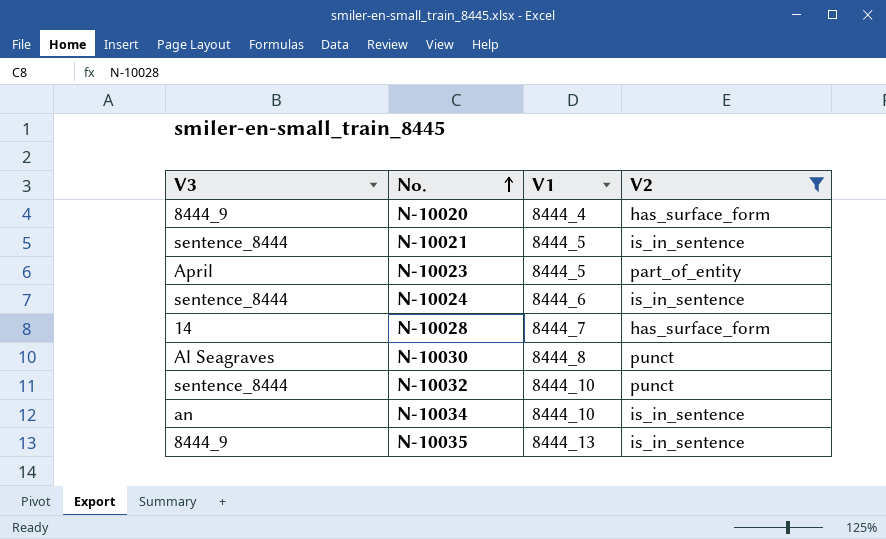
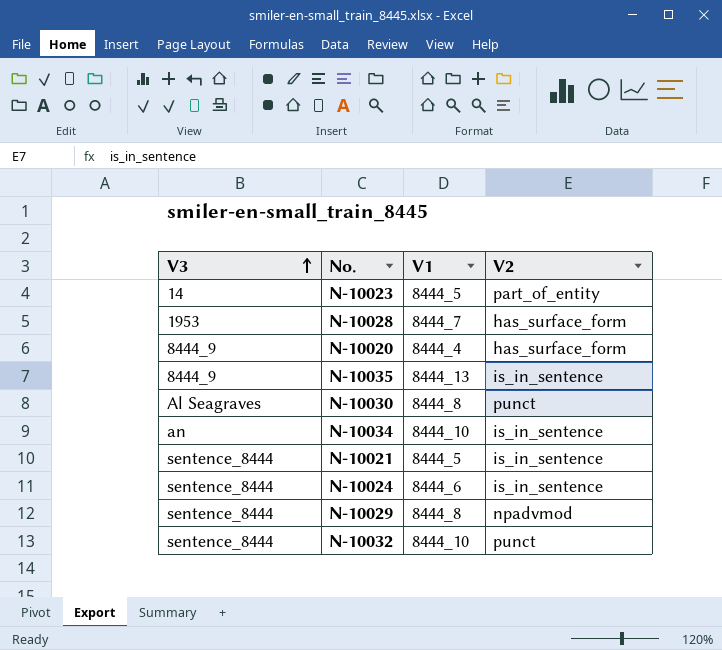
filter: V2 != npadvmod -> none
row order: No. ascending -> V3 ascending
N-10023 | V3: April -> 14
N-10028 | V3: 14 -> 1953

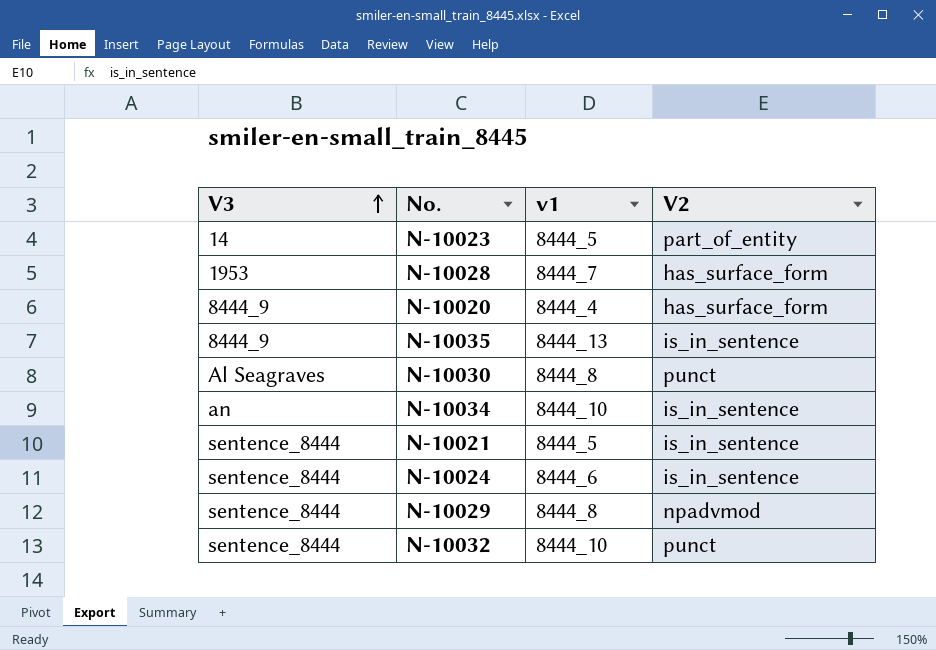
column name: V1 -> v1

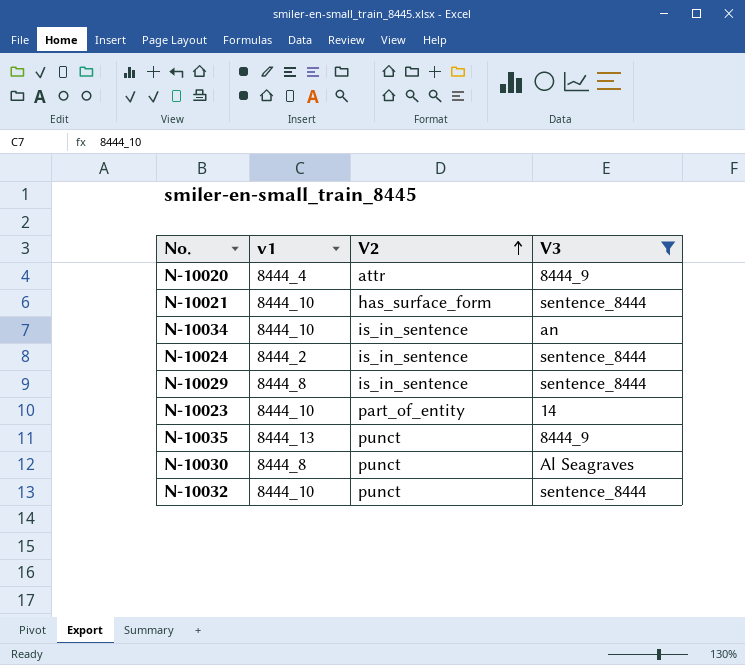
filter: none -> V3 != 1953
row order: V3 ascending -> V2 ascending
column V3 | position: 1 -> 4
N-10020 | V2: has_surface_form -> attr
N-10021 | v1: 8444_5 -> 8444_10
N-10021 | V2: is_in_sentence -> has_surface_form
N-10024 | v1: 8444_6 -> 8444_2
N-10029 | V2: npadvmod -> is_in_sentence
N-10023 | v1: 8444_5 -> 8444_10
N-10035 | V2: is_in_sentence -> punct

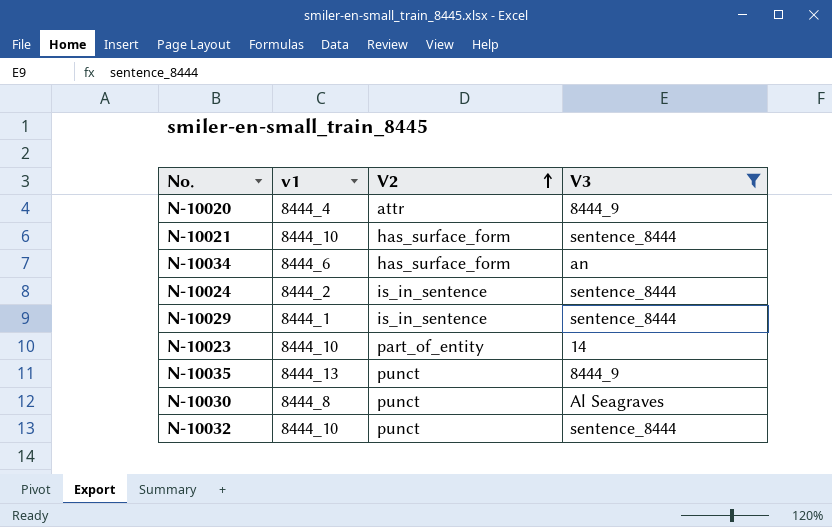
N-10034 | v1: 8444_10 -> 8444_6
N-10034 | V2: is_in_sentence -> has_surface_form
N-10029 | v1: 8444_8 -> 8444_1

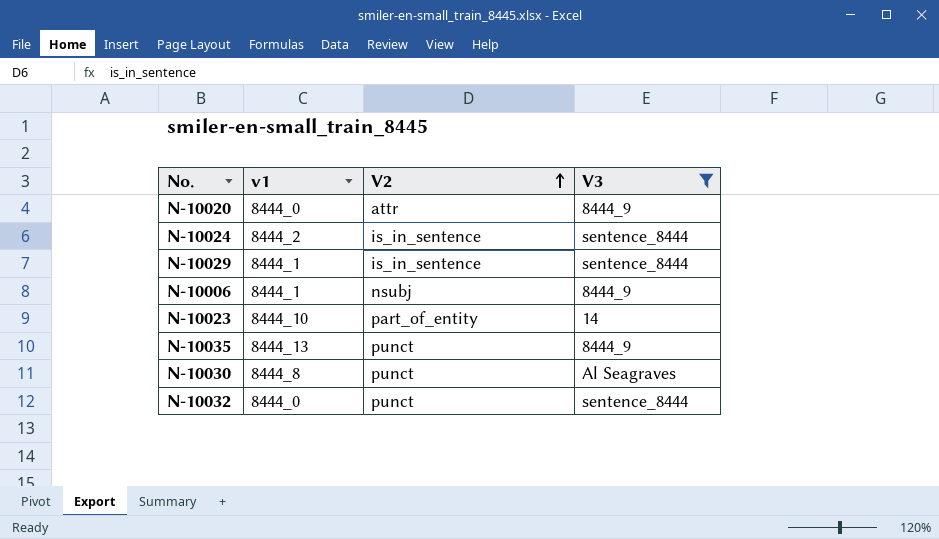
row N-10021: 8444_10 | has_surface_form | sentence_8444 -> none
row N-10034: 8444_6 | has_surface_form | an -> none
N-10020 | v1: 8444_4 -> 8444_0
row N-10006: none -> 8444_1 | nsubj | 8444_9
N-10032 | v1: 8444_10 -> 8444_0

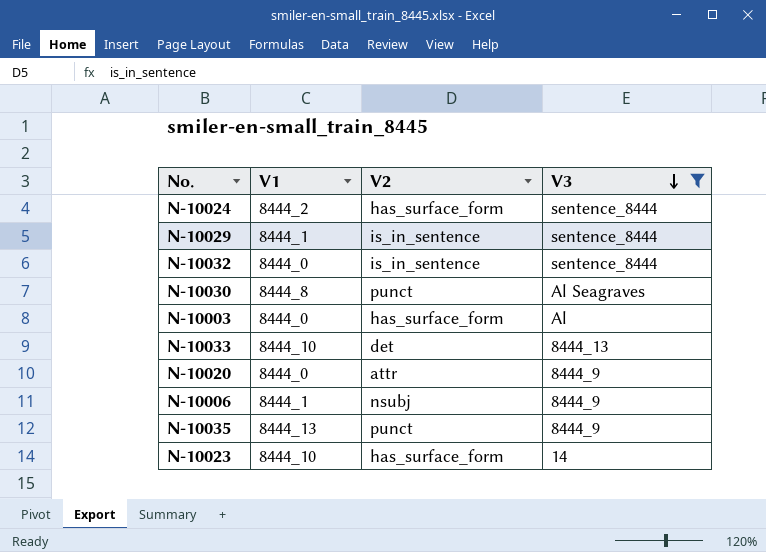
row order: V2 ascending -> V3 descending
column name: v1 -> V1
N-10024 | V2: is_in_sentence -> has_surface_form
N-10032 | V2: punct -> is_in_sentence
row N-10003: none -> 8444_0 | has_surface_form | Al
row N-10033: none -> 8444_10 | det | 8444_13
N-10023 | V2: part_of_entity -> has_surface_form

